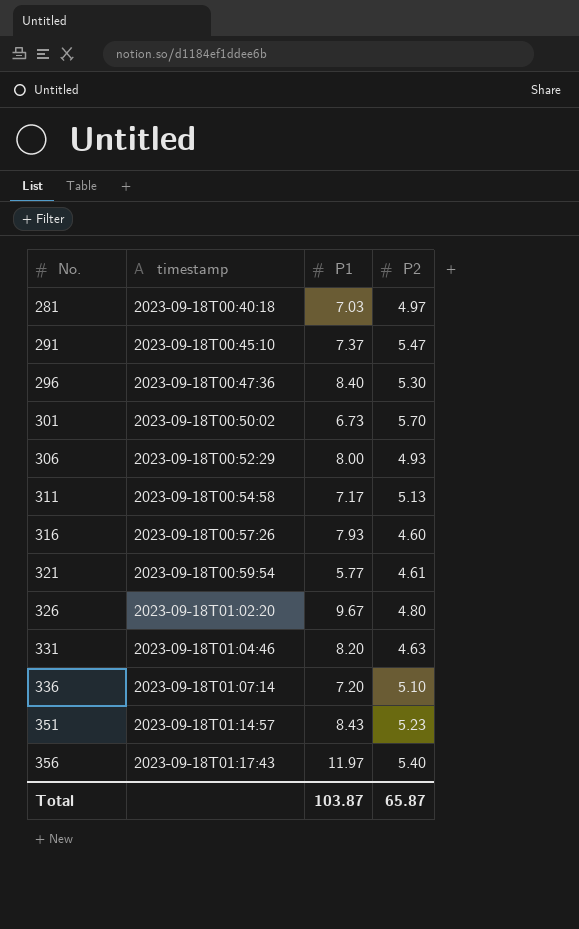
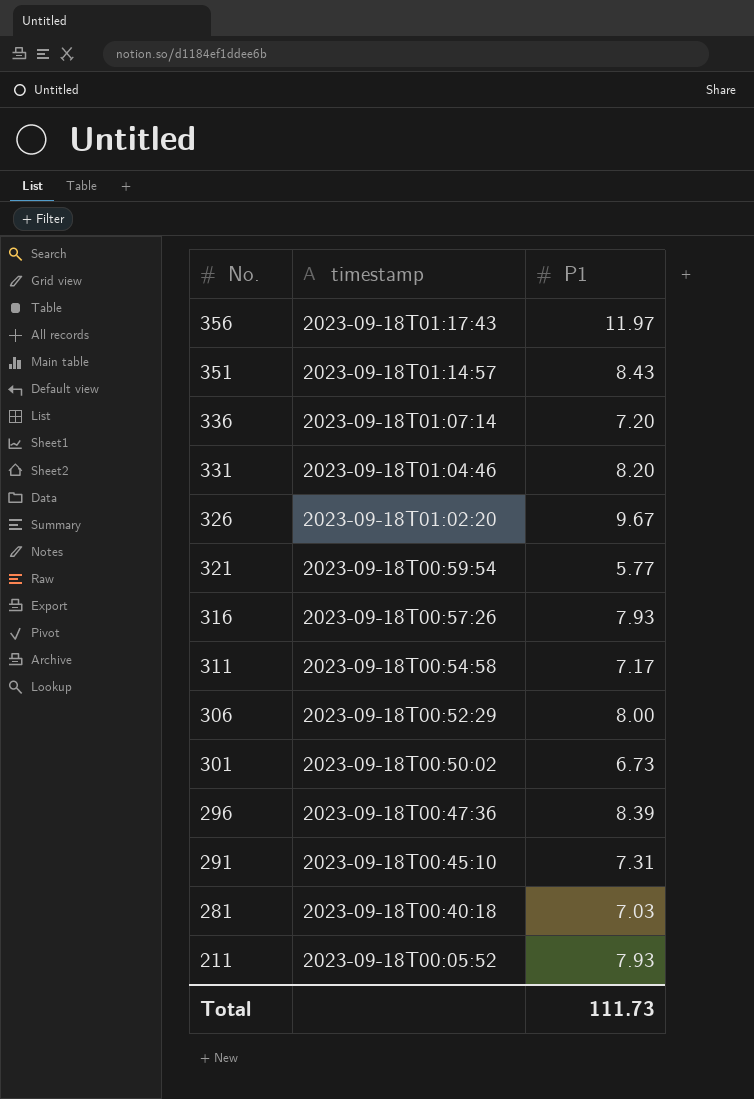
row order: No. ascending -> No. descending
column P2 | position: 4 -> none
296 | P1: 8.40 -> 8.39
291 | P1: 7.37 -> 7.31
row 211: none -> 2023-09-18T00:05:52 | 7.93
Total | P1: 103.87 -> 111.73

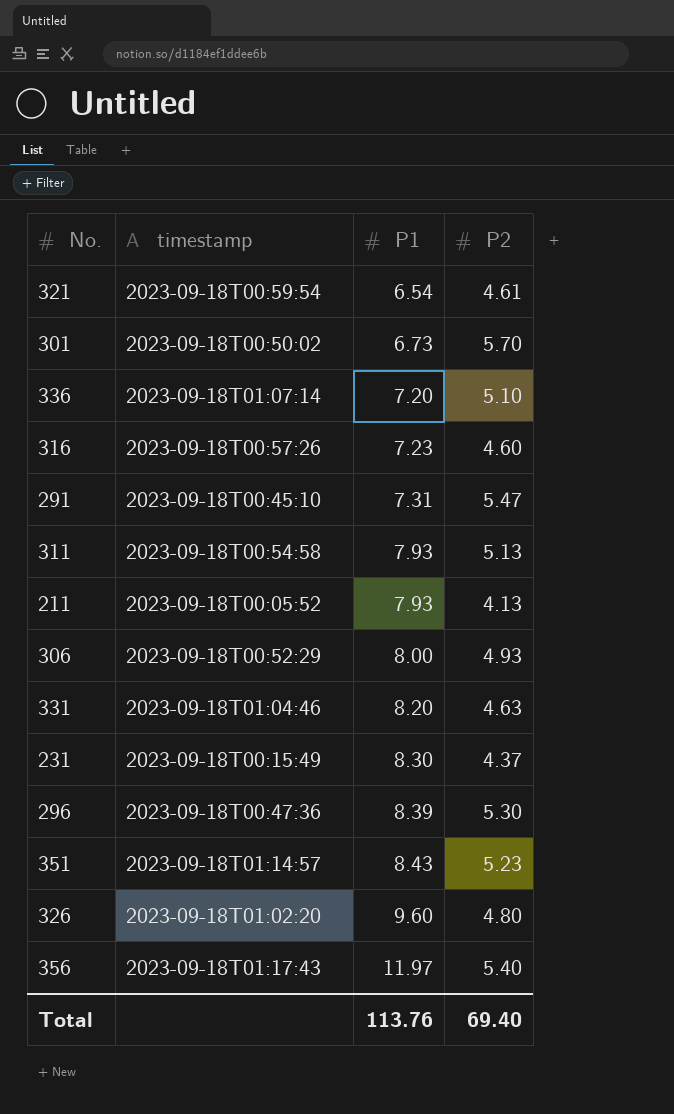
row order: No. descending -> P1 ascending
column P2 | position: none -> 4
row 281: 2023-09-18T00:40:18 | 7.03 -> none
321 | P1: 5.77 -> 6.54
316 | P1: 7.93 -> 7.23
311 | P1: 7.17 -> 7.93
row 231: none -> 2023-09-18T00:15:49 | 8.30 | 4.37
326 | P1: 9.67 -> 9.60
Total | P1: 111.73 -> 113.76

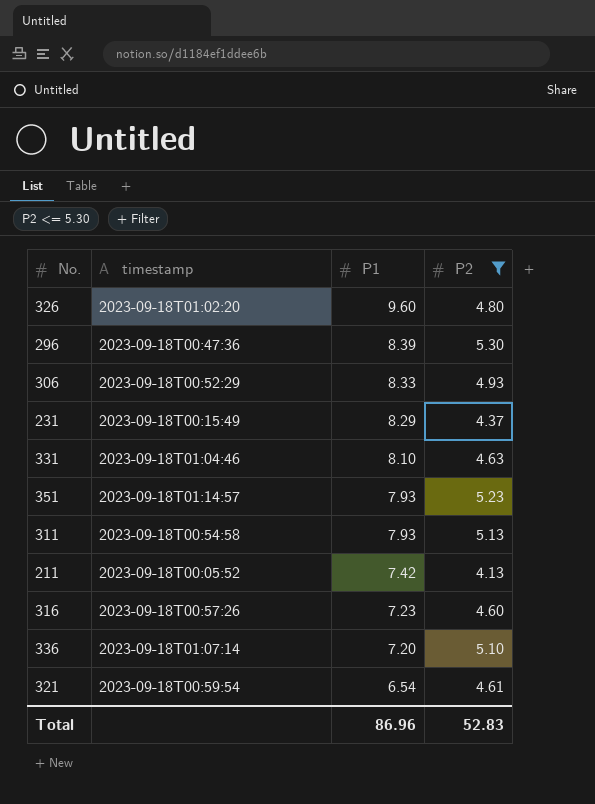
filter: none -> P2 <= 5.30
row order: P1 ascending -> P1 descending
306 | P1: 8.00 -> 8.33
231 | P1: 8.30 -> 8.29
331 | P1: 8.20 -> 8.10
351 | P1: 8.43 -> 7.93
211 | P1: 7.93 -> 7.42
Total | P1: 113.76 -> 86.96
Total | P2: 69.40 -> 52.83

